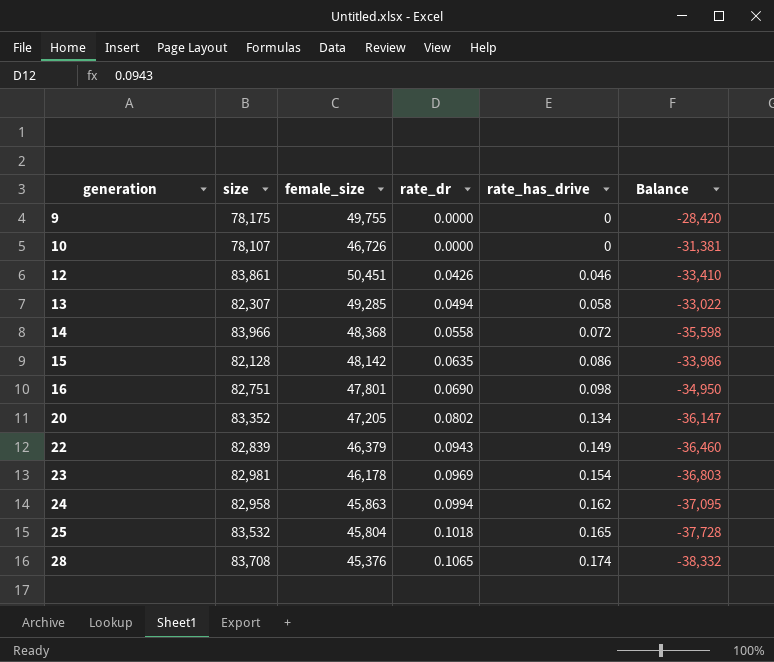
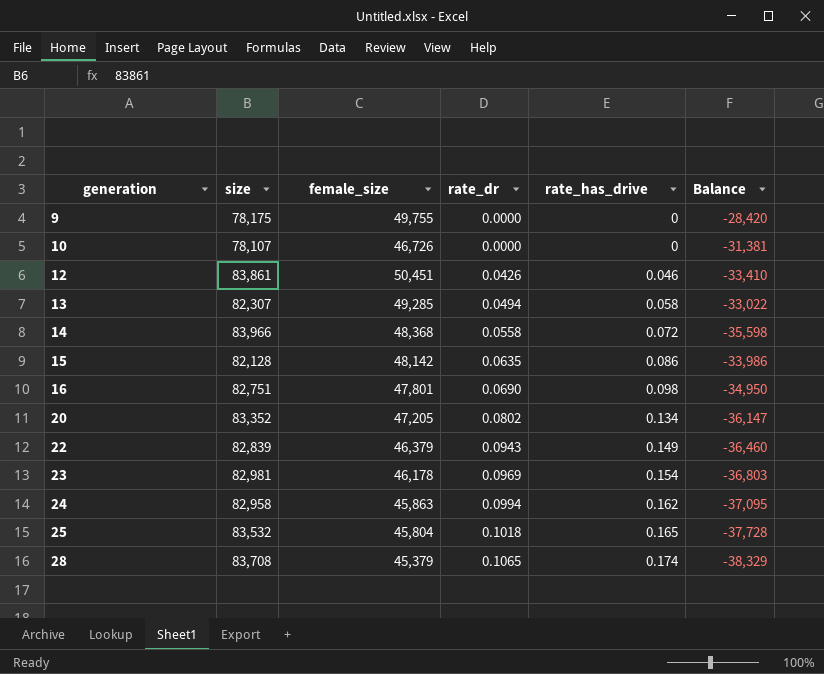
28 | female_size: 45,376 -> 45,379
28 | Balance: -38,332 -> -38,329

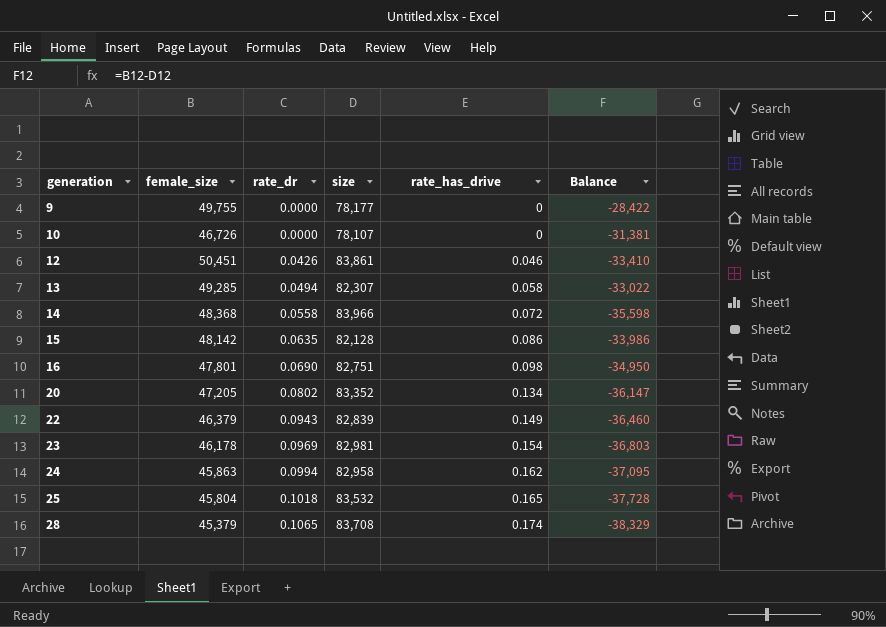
column size | position: 2 -> 4
9 | size: 78,175 -> 78,177
9 | Balance: -28,420 -> -28,422

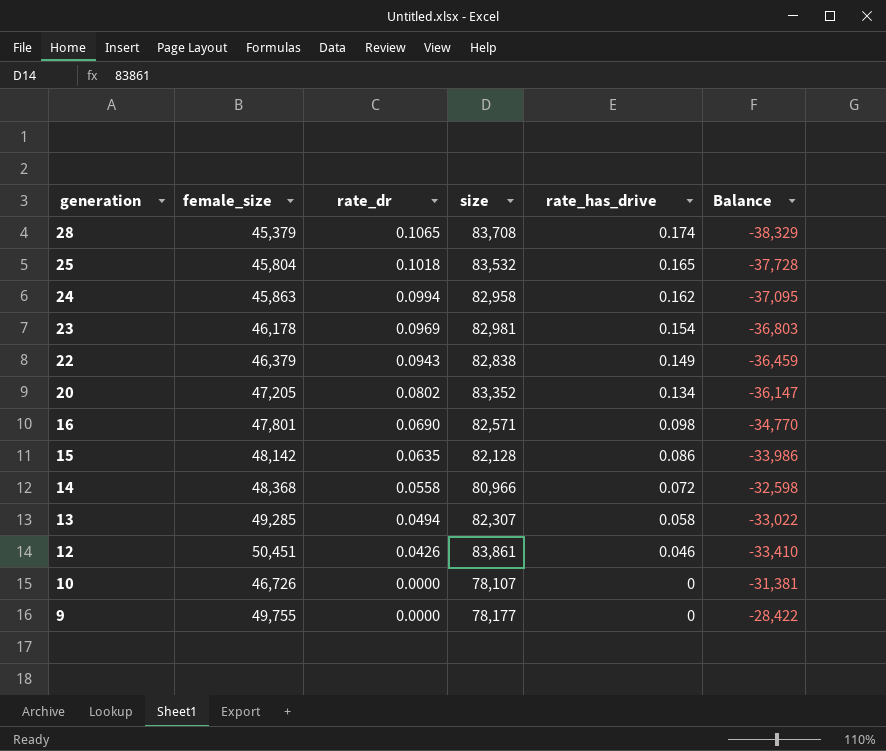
row order: generation ascending -> generation descending
22 | size: 82,839 -> 82,838
22 | Balance: -36,460 -> -36,459
16 | size: 82,751 -> 82,571
16 | Balance: -34,950 -> -34,770
14 | size: 83,966 -> 80,966
14 | Balance: -35,598 -> -32,598

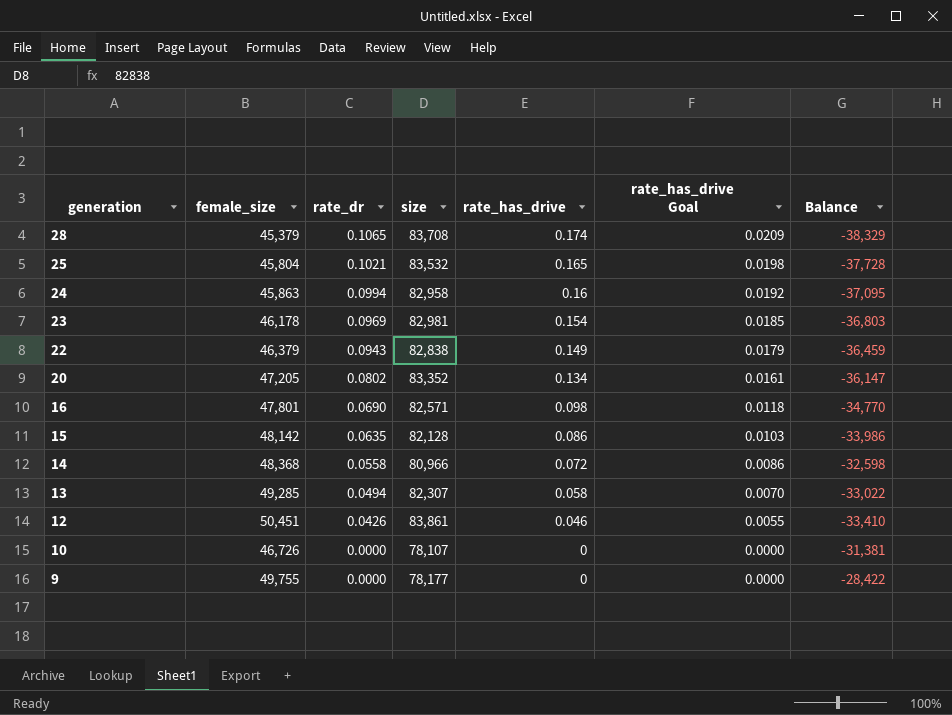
column rate_has_drive Goal | formula: none -> [rate_has_drive] * 0.12
25 | rate_dr: 0.1018 -> 0.1021
24 | rate_has_drive: 0.162 -> 0.16

